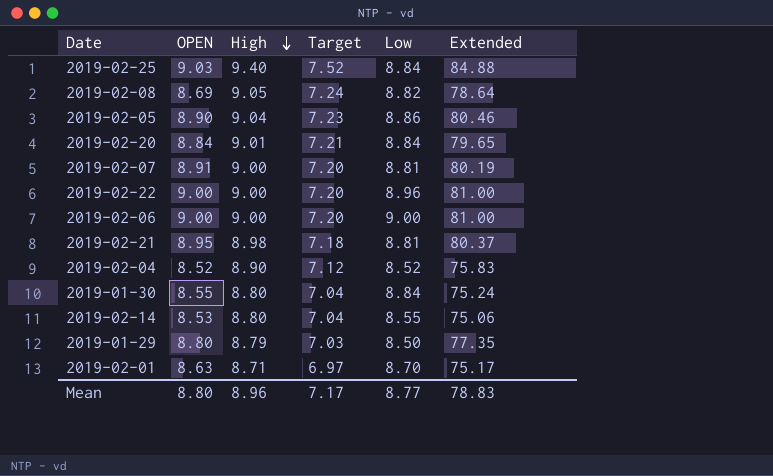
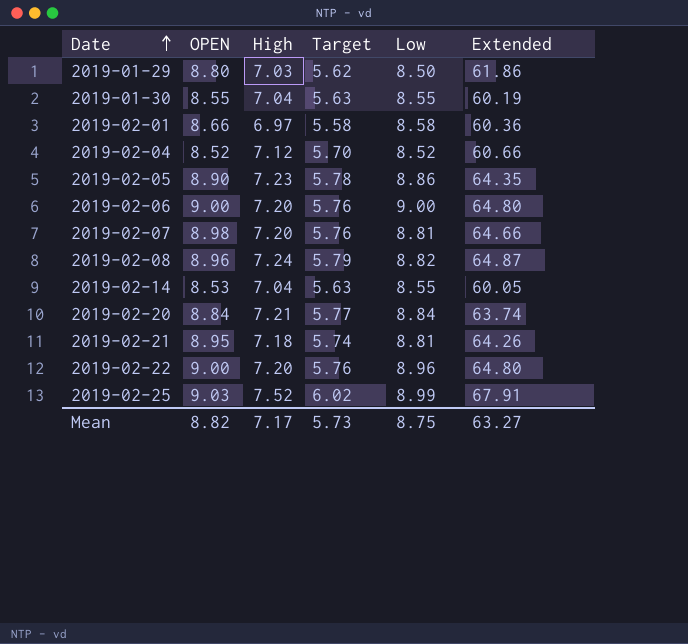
row order: High descending -> Date ascending
2019-01-29 | High: 8.79 -> 7.03
2019-01-29 | Target: 7.03 -> 5.62
2019-01-29 | Extended: 77.35 -> 61.86
2019-01-30 | High: 8.80 -> 7.04
2019-01-30 | Target: 7.04 -> 5.63
2019-01-30 | Low: 8.84 -> 8.55
2019-01-30 | Extended: 75.24 -> 60.19
2019-02-01 | OPEN: 8.63 -> 8.66
2019-02-01 | High: 8.71 -> 6.97
2019-02-01 | Target: 6.97 -> 5.58
2019-02-01 | Low: 8.70 -> 8.58
2019-02-01 | Extended: 75.17 -> 60.36
2019-02-04 | High: 8.90 -> 7.12
2019-02-04 | Target: 7.12 -> 5.70
2019-02-04 | Extended: 75.83 -> 60.66
2019-02-05 | High: 9.04 -> 7.23
2019-02-05 | Target: 7.23 -> 5.78
2019-02-05 | Extended: 80.46 -> 64.35
2019-02-06 | High: 9.00 -> 7.20
2019-02-06 | Target: 7.20 -> 5.76
2019-02-06 | Extended: 81.00 -> 64.80
2019-02-07 | OPEN: 8.91 -> 8.98
2019-02-07 | High: 9.00 -> 7.20
2019-02-07 | Target: 7.20 -> 5.76
2019-02-07 | Extended: 80.19 -> 64.66
2019-02-08 | OPEN: 8.69 -> 8.96
2019-02-08 | High: 9.05 -> 7.24
2019-02-08 | Target: 7.24 -> 5.79
2019-02-08 | Extended: 78.64 -> 64.87
2019-02-14 | High: 8.80 -> 7.04
2019-02-14 | Target: 7.04 -> 5.63
2019-02-14 | Extended: 75.06 -> 60.05
2019-02-20 | High: 9.01 -> 7.21
2019-02-20 | Target: 7.21 -> 5.77
2019-02-20 | Extended: 79.65 -> 63.74
2019-02-21 | High: 8.98 -> 7.18
2019-02-21 | Target: 7.18 -> 5.74
2019-02-21 | Extended: 80.37 -> 64.26
2019-02-22 | High: 9.00 -> 7.20
2019-02-22 | Target: 7.20 -> 5.76
2019-02-22 | Extended: 81.00 -> 64.80
2019-02-25 | High: 9.40 -> 7.52
2019-02-25 | Target: 7.52 -> 6.02
2019-02-25 | Low: 8.84 -> 8.99
2019-02-25 | Extended: 84.88 -> 67.91
Mean | OPEN: 8.80 -> 8.82
Mean | High: 8.96 -> 7.17
Mean | Target: 7.17 -> 5.73
Mean | Low: 8.77 -> 8.75
Mean | Extended: 78.83 -> 63.27

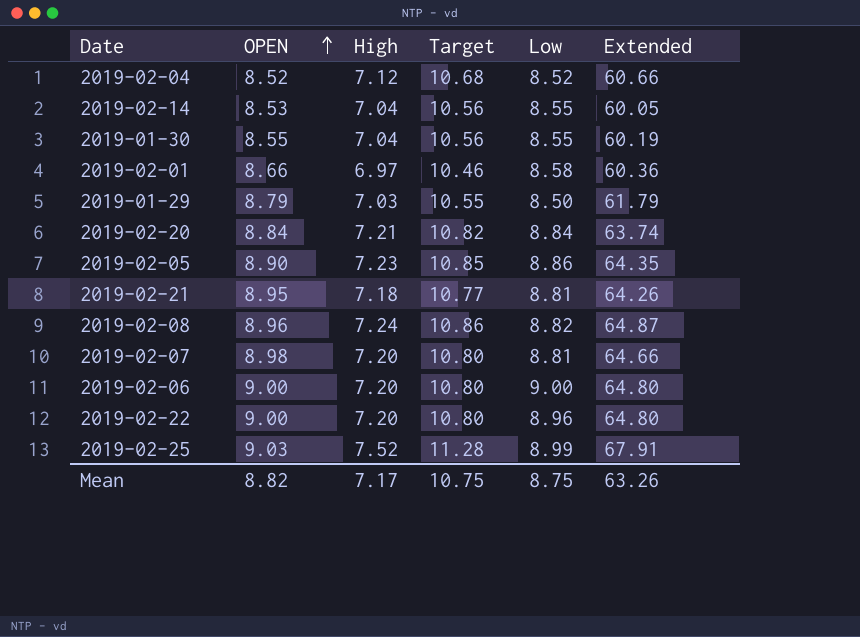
row order: Date ascending -> OPEN ascending
column Target | formula: [High] * 0.8 -> [High] * 1.5
2019-01-29 | OPEN: 8.80 -> 8.79
2019-01-29 | Extended: 61.86 -> 61.79
Mean | Target: 5.73 -> 10.75
Mean | Extended: 63.27 -> 63.26

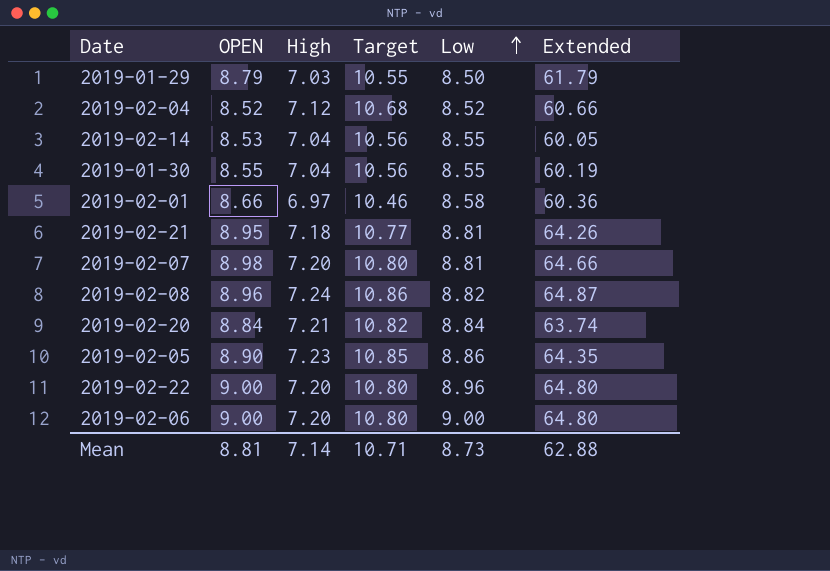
row order: OPEN ascending -> Low ascending
row 2019-02-25: 9.03 | 7.52 | 11.28 | 8.99 | 67.91 -> none
Mean | OPEN: 8.82 -> 8.81
Mean | High: 7.17 -> 7.14
Mean | Target: 10.75 -> 10.71
Mean | Low: 8.75 -> 8.73
Mean | Extended: 63.26 -> 62.88

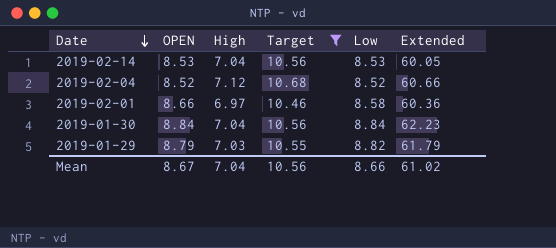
filter: none -> Target <= 10.68
row order: Low ascending -> Date descending
2019-02-14 | Low: 8.55 -> 8.53
2019-01-30 | OPEN: 8.55 -> 8.84
2019-01-30 | Low: 8.55 -> 8.84
2019-01-30 | Extended: 60.19 -> 62.23
2019-01-29 | Low: 8.50 -> 8.82
Mean | OPEN: 8.81 -> 8.67
Mean | High: 7.14 -> 7.04
Mean | Target: 10.71 -> 10.56
Mean | Low: 8.73 -> 8.66
Mean | Extended: 62.88 -> 61.02

